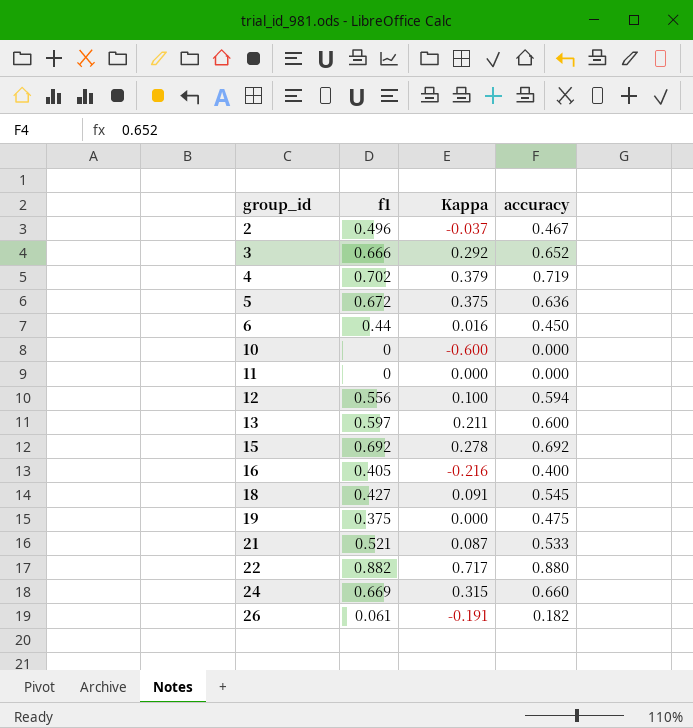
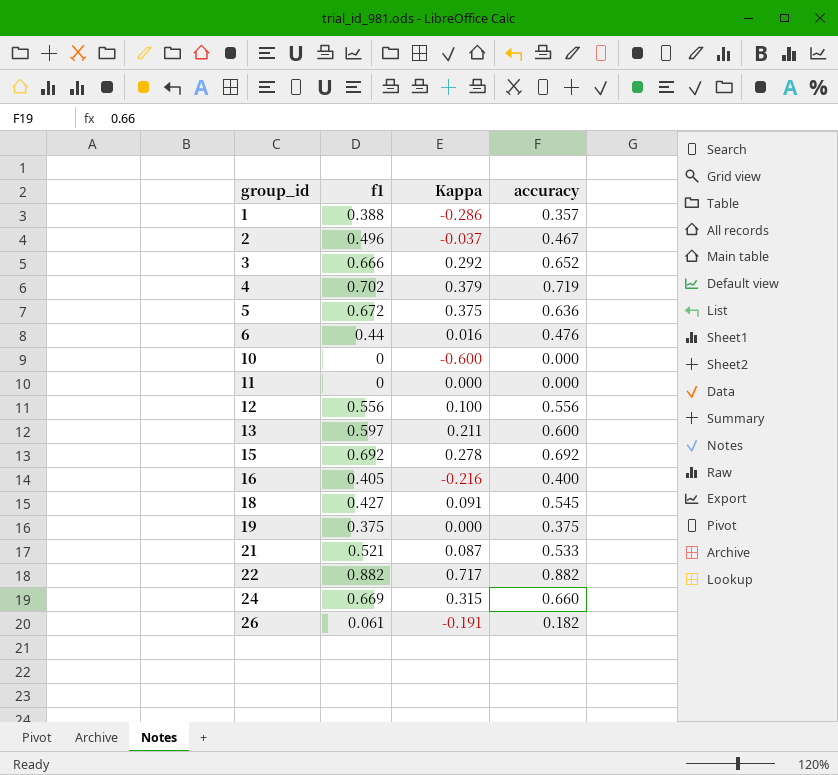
row 1: none -> 0.388 | -0.286 | 0.357
6 | accuracy: 0.450 -> 0.476
12 | accuracy: 0.594 -> 0.556
19 | accuracy: 0.475 -> 0.375
22 | accuracy: 0.880 -> 0.882

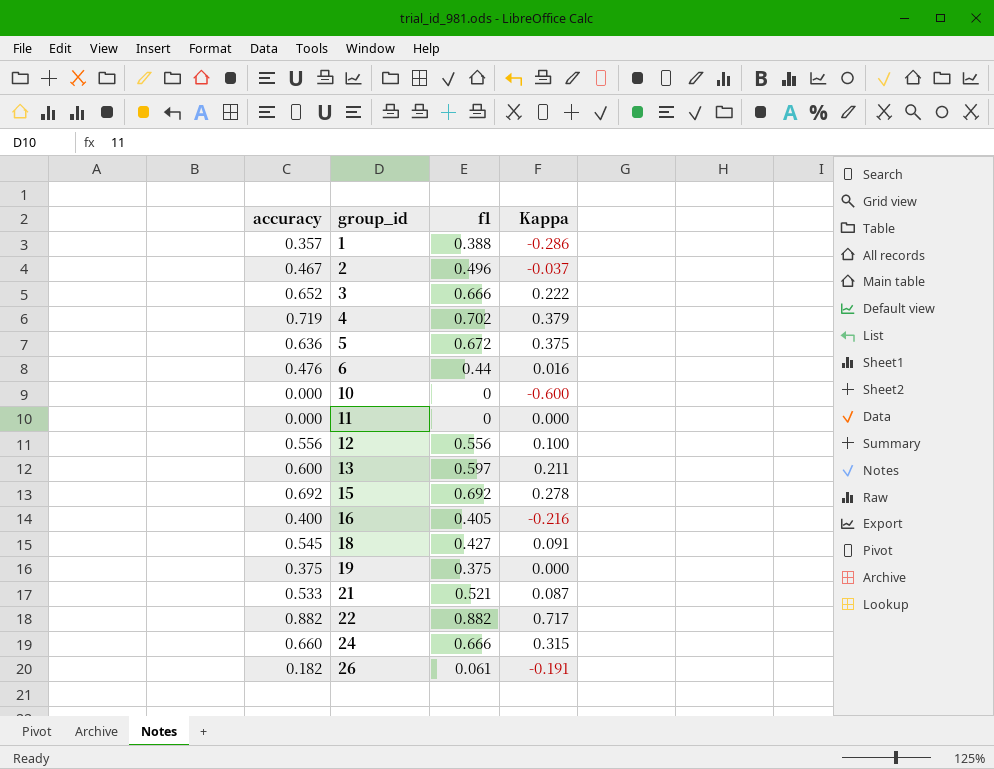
column accuracy | position: 4 -> 1
3 | Kappa: 0.292 -> 0.222
24 | f1: 0.669 -> 0.666

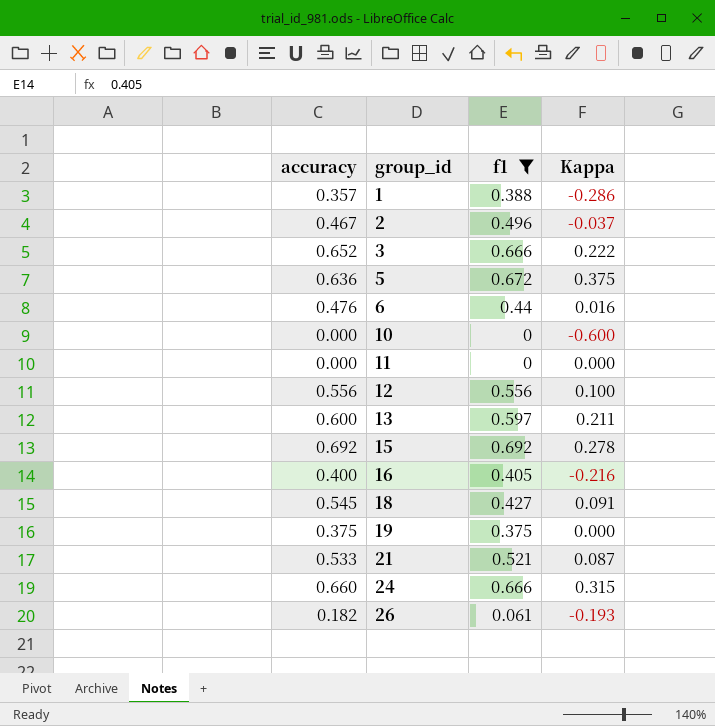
filter: none -> f1 <= 0.692
26 | Kappa: -0.191 -> -0.193

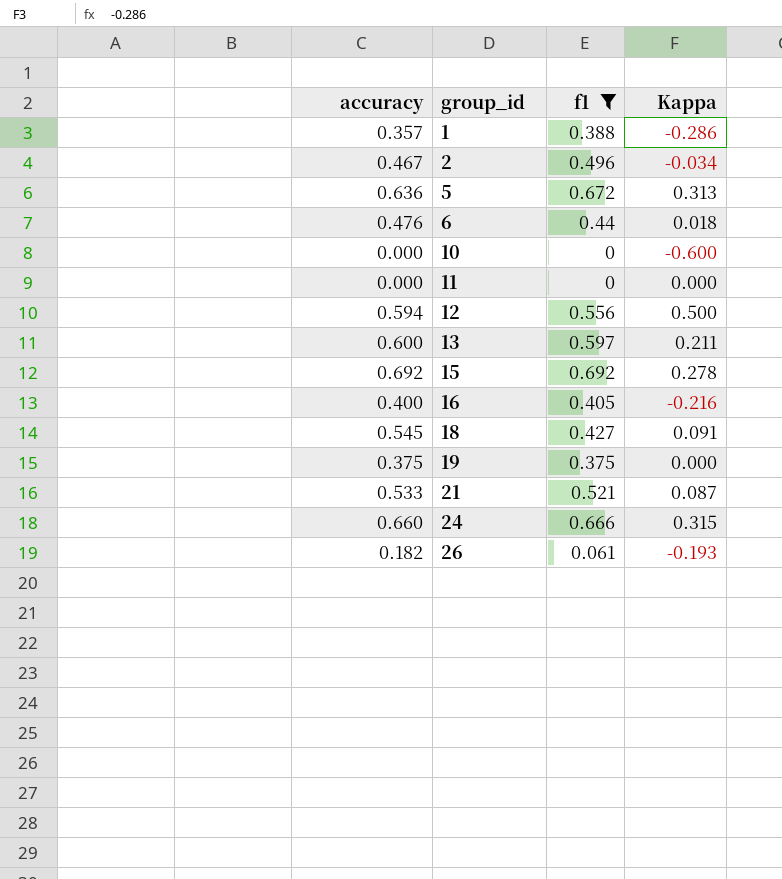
row 3: 0.652 | 0.666 | 0.222 -> none
2 | Kappa: -0.037 -> -0.034
5 | Kappa: 0.375 -> 0.313
6 | Kappa: 0.016 -> 0.018
12 | accuracy: 0.556 -> 0.594
12 | Kappa: 0.100 -> 0.500

